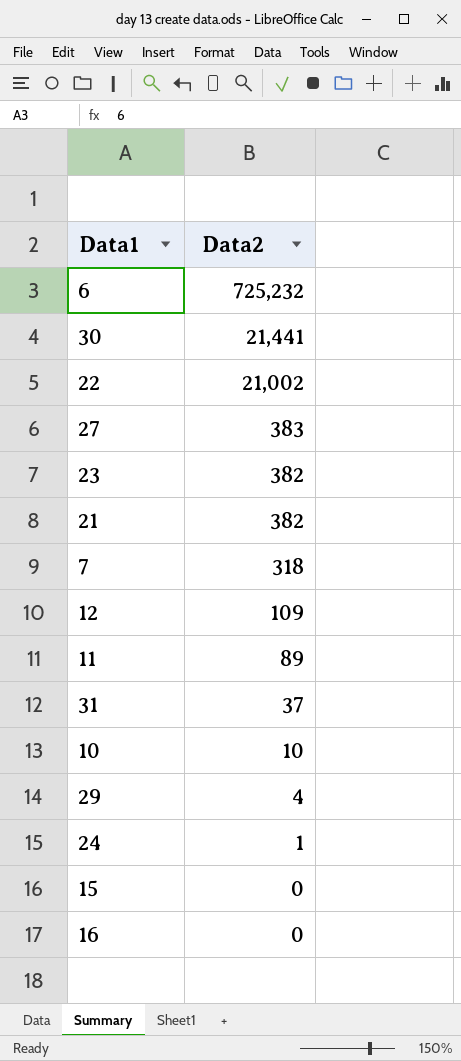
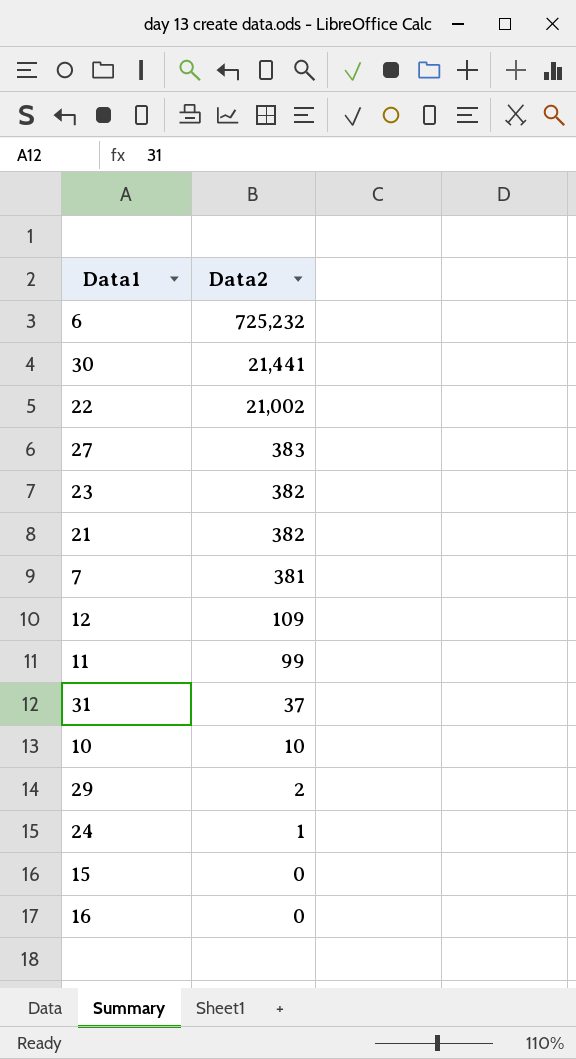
7 | Data2: 318 -> 381
11 | Data2: 89 -> 99
29 | Data2: 4 -> 2

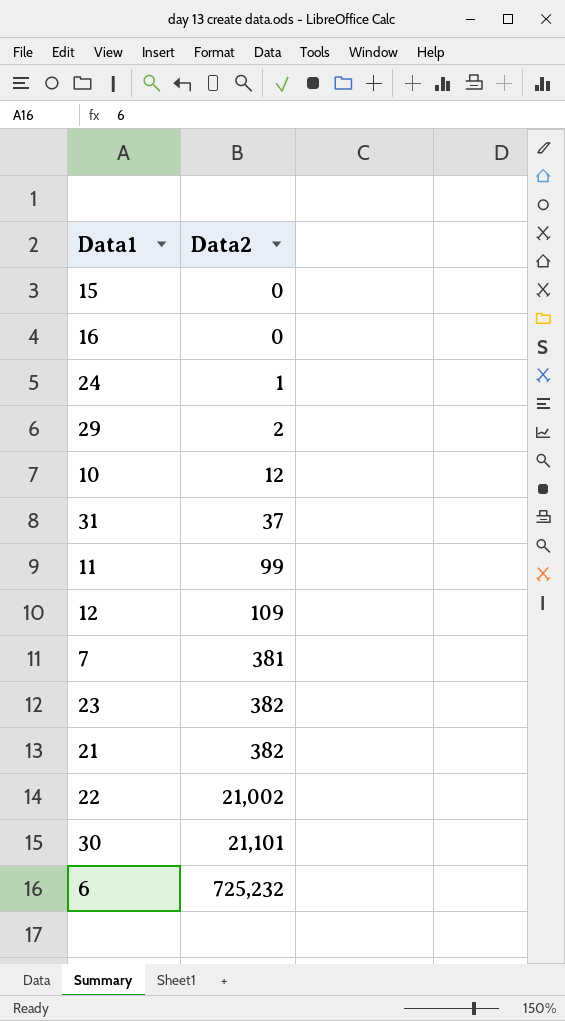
row order: Data2 descending -> Data2 ascending
row 27: 383 -> none
10 | Data2: 10 -> 12
30 | Data2: 21,441 -> 21,101

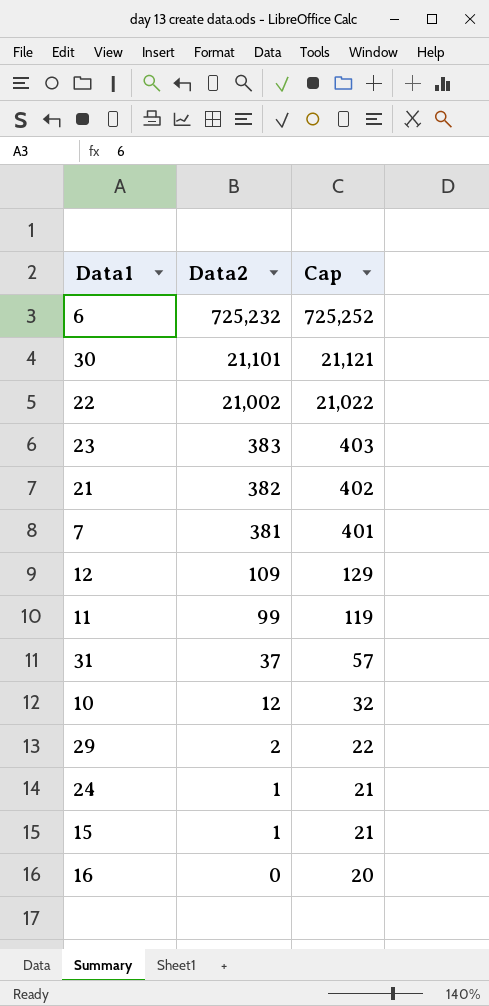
row order: Data2 ascending -> Data2 descending
column Cap | formula: none -> [Data2] + 20
23 | Data2: 382 -> 383
15 | Data2: 0 -> 1

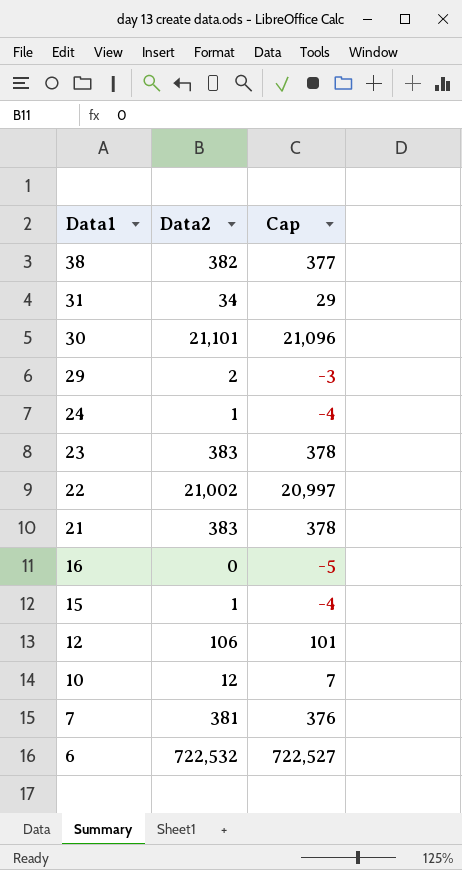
row order: Data2 descending -> Data1 descending
column Cap | formula: [Data2] + 20 -> [Data2] - 5
row 11: 99 | 119 -> none
row 38: none -> 382 | 377
31 | Data2: 37 -> 34
21 | Data2: 382 -> 383
12 | Data2: 109 -> 106
6 | Data2: 725,232 -> 722,532

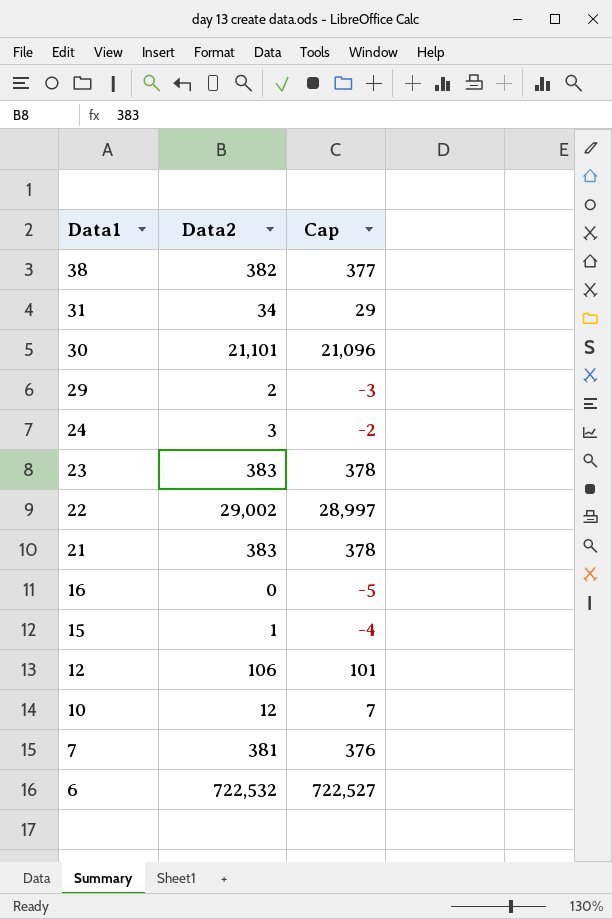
24 | Data2: 1 -> 3
24 | Cap: -4 -> -2
22 | Data2: 21,002 -> 29,002
22 | Cap: 20,997 -> 28,997

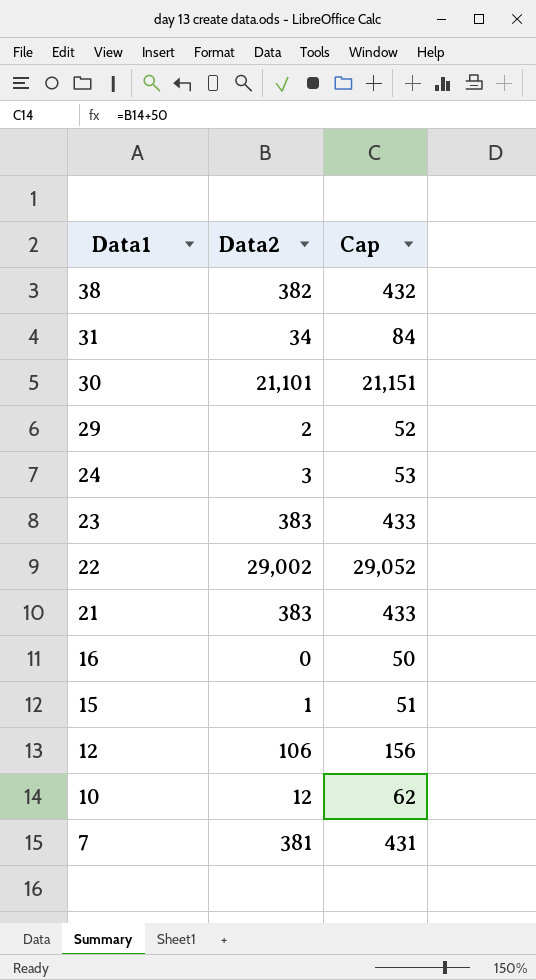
column Cap | formula: [Data2] - 5 -> [Data2] + 50
row 6: 722,532 | 722,527 -> none

